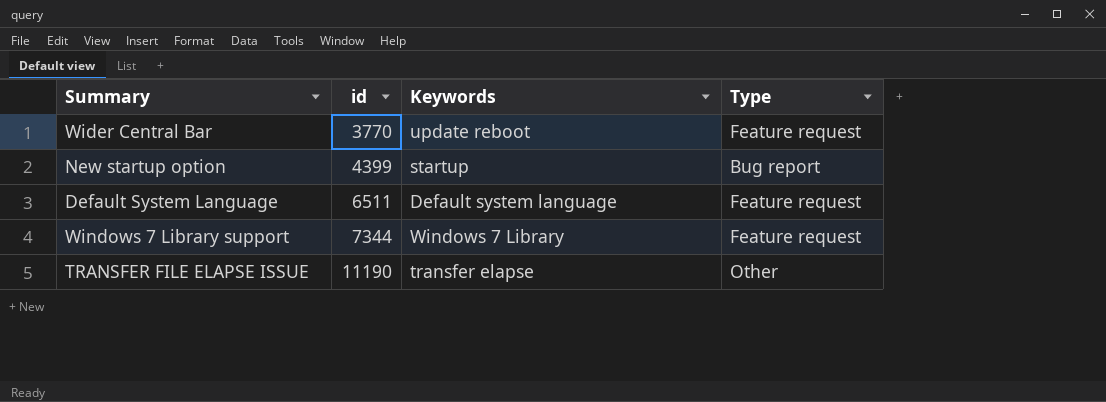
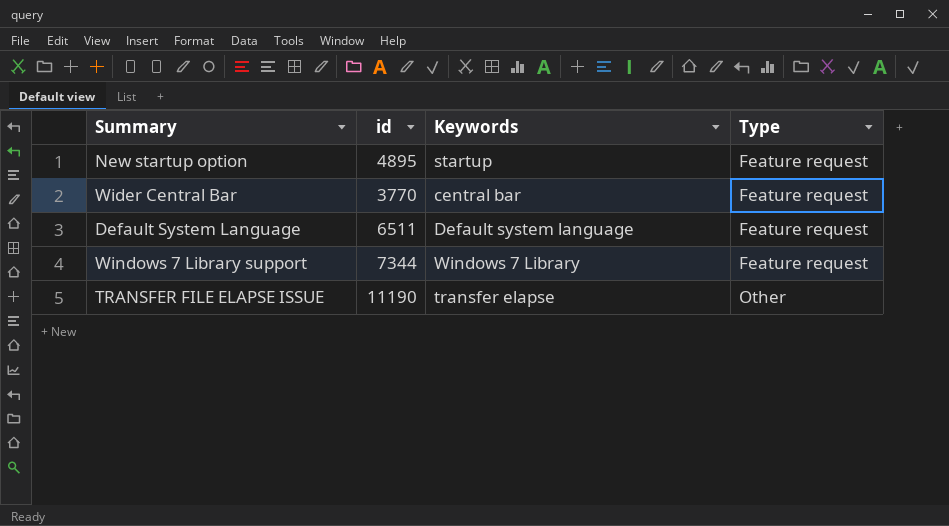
row order: id ascending -> Type ascending
New startup option | id: 4399 -> 4895
New startup option | Type: Bug report -> Feature request
Wider Central Bar | Keywords: update reboot -> central bar

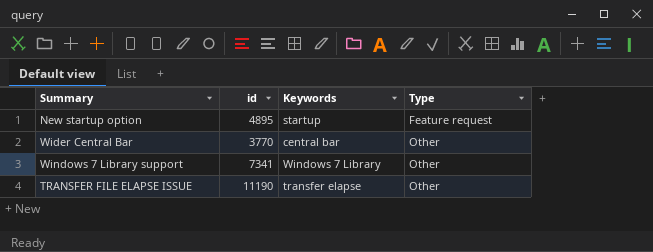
row Default System Language: 6511 | Default system language | Feature request -> none
Wider Central Bar | Type: Feature request -> Other
Windows 7 Library support | id: 7344 -> 7341
Windows 7 Library support | Type: Feature request -> Other

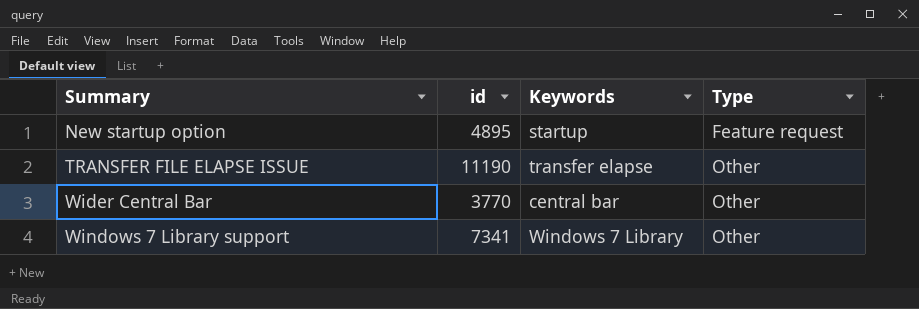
row order: Type ascending -> Summary ascending

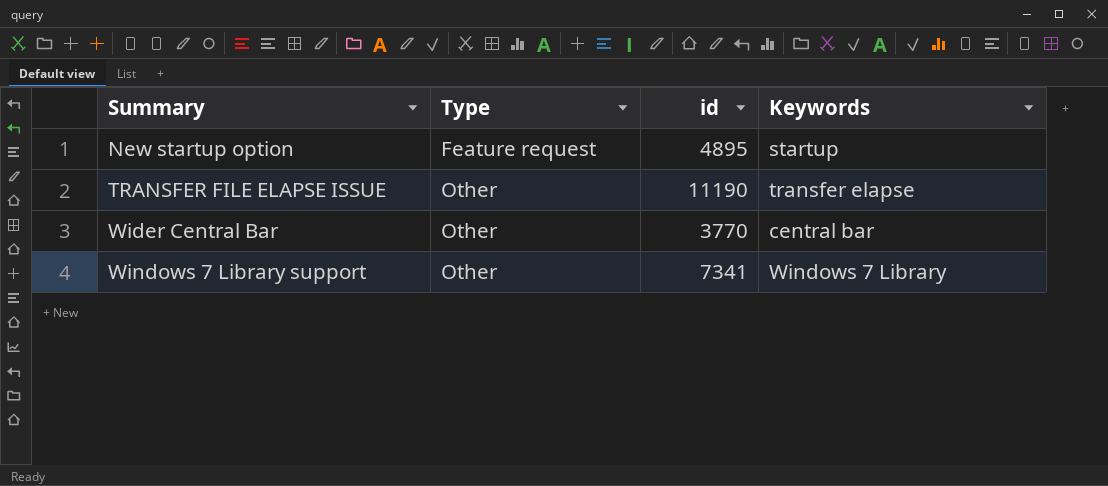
column Type | position: 4 -> 2

